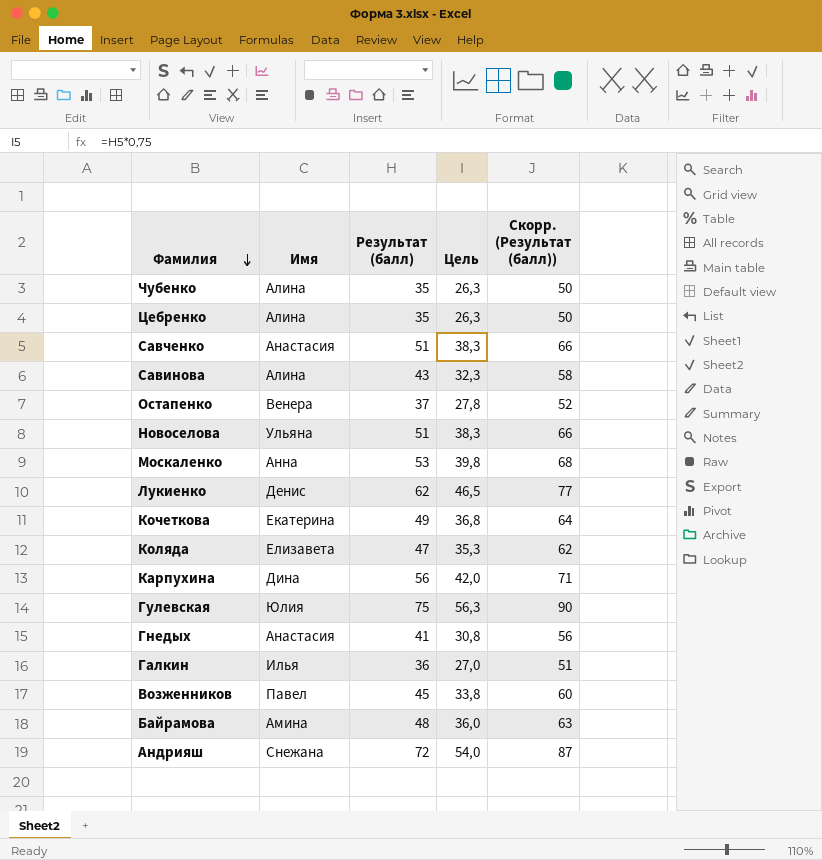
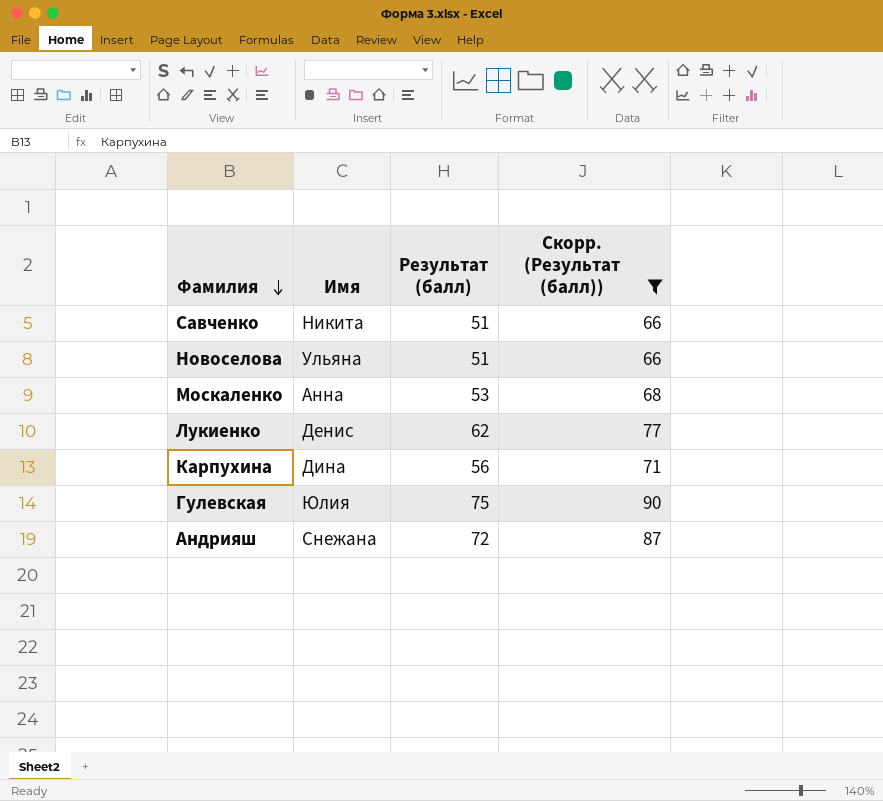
filter: none -> Скорр. (Результат (балл)) >= 66
column Цель | formula: [Результат (балл)] * 0,75 -> none
Савченко | Имя: Анастасия -> Никита

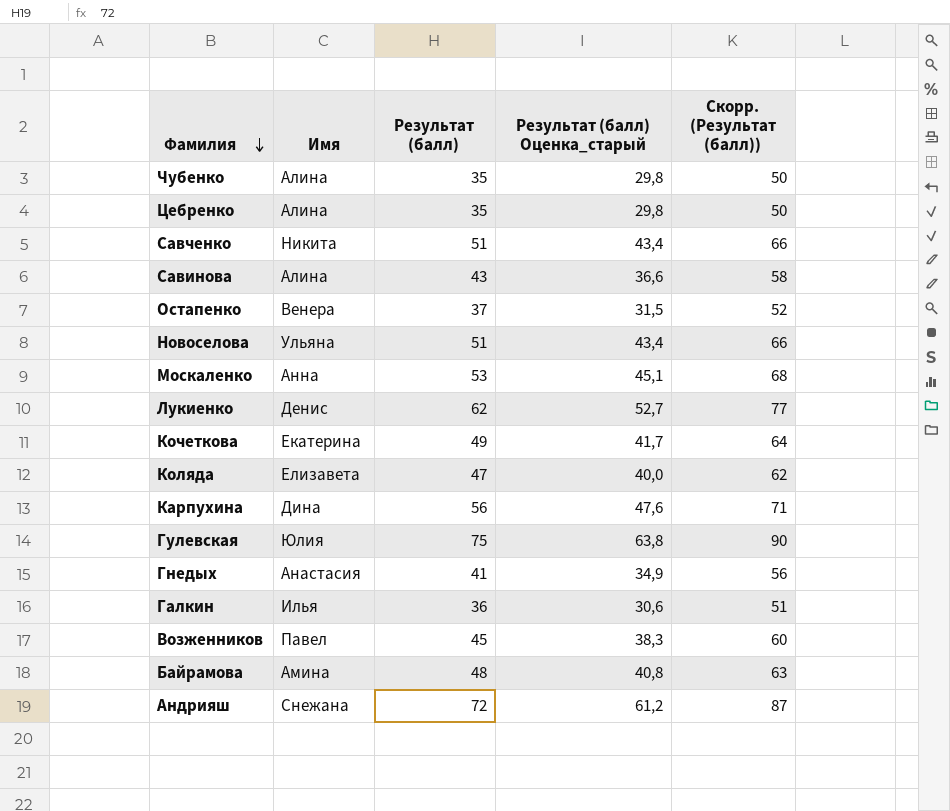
filter: Скорр. (Результат (балл)) >= 66 -> none
column Результат (балл) Оценка_старый | formula: none -> [Результат (балл)] * 0,85

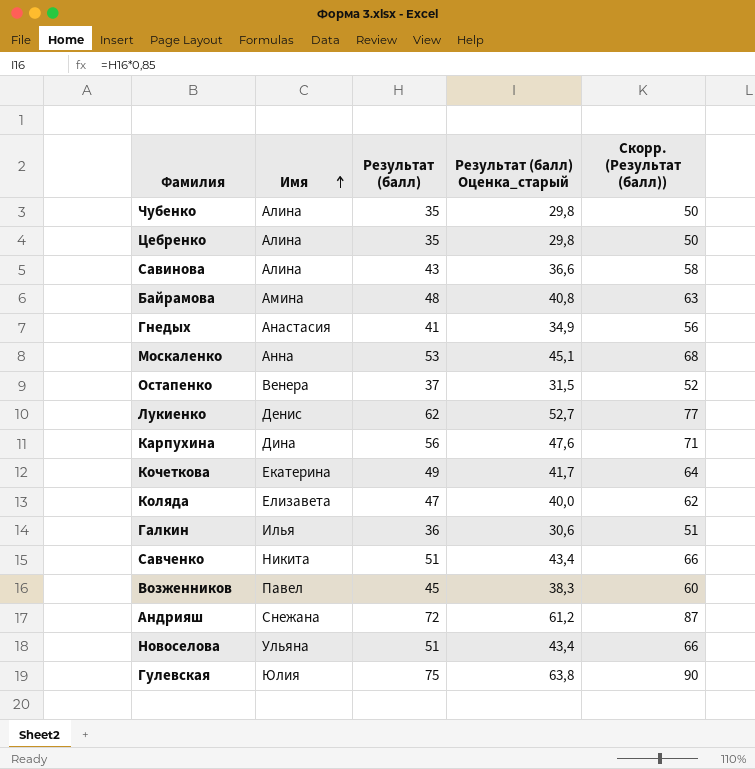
row order: Фамилия descending -> Имя ascending

